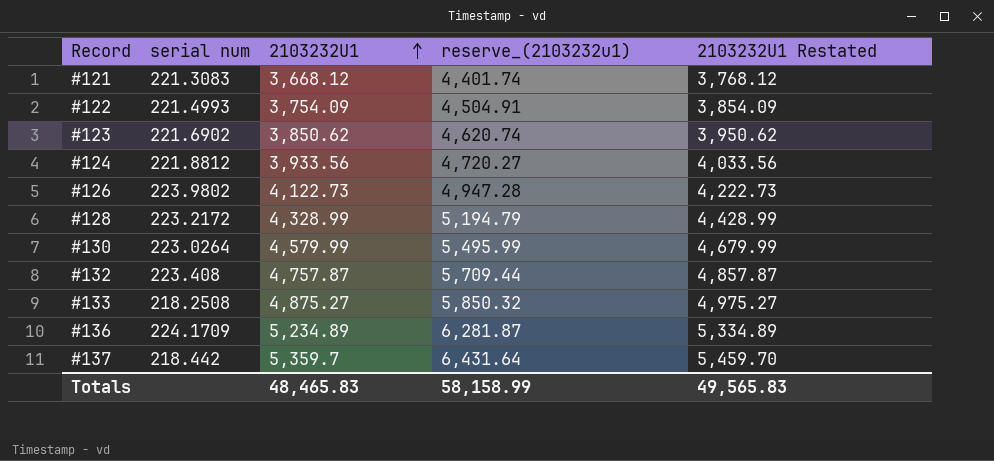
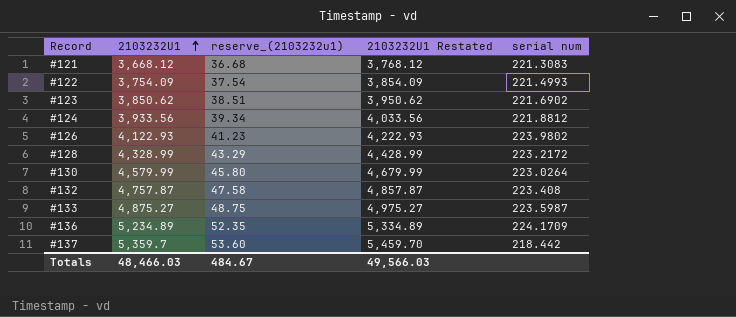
column reserve_(2103232u1) | formula: [2103232U1] * 1.2 -> [2103232U1] * 0.01
column serial num | position: 2 -> 5
#126 | 2103232U1: 4,122.73 -> 4,122.93
#126 | 2103232U1 Restated: 4,222.73 -> 4,222.93
#133 | serial num: 218.2508 -> 223.5987
Totals | 2103232U1: 48,465.83 -> 48,466.03
Totals | reserve_(2103232u1): 58,158.99 -> 484.67
Totals | 2103232U1 Restated: 49,565.83 -> 49,566.03

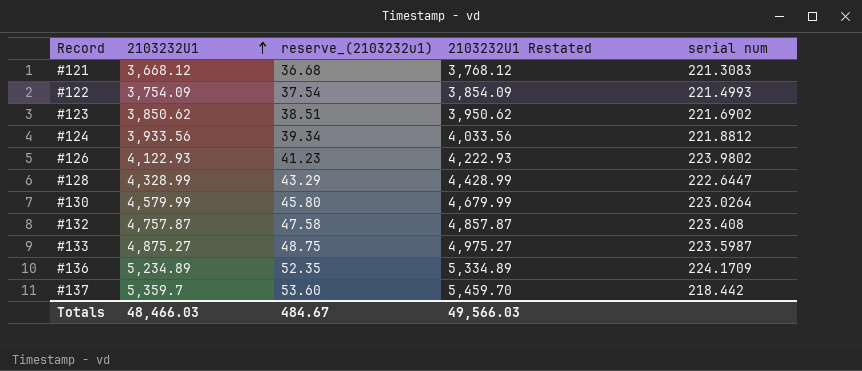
#128 | serial num: 223.2172 -> 222.6447

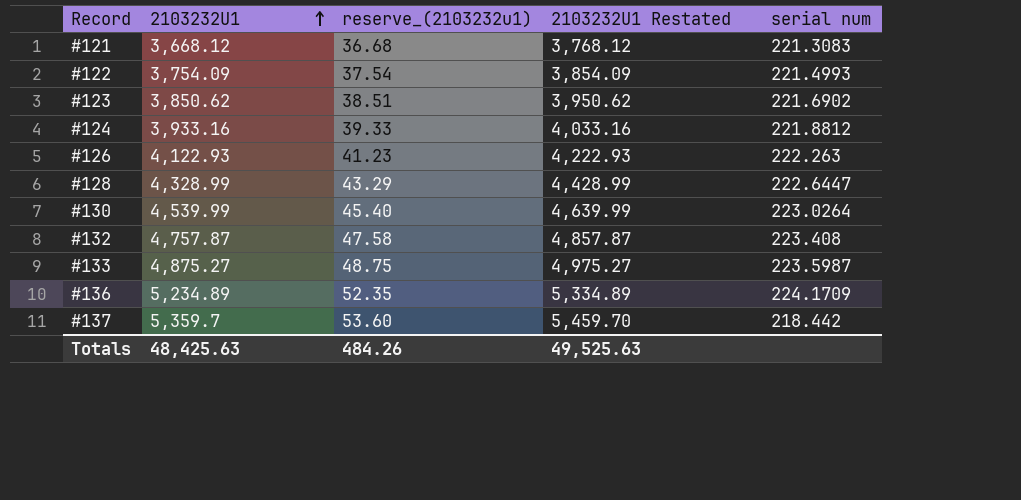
#124 | 2103232U1: 3,933.56 -> 3,933.16
#124 | reserve_(2103232u1): 39.34 -> 39.33
#124 | 2103232U1 Restated: 4,033.56 -> 4,033.16
#126 | serial num: 223.9802 -> 222.263
#130 | 2103232U1: 4,579.99 -> 4,539.99
#130 | reserve_(2103232u1): 45.80 -> 45.40
#130 | 2103232U1 Restated: 4,679.99 -> 4,639.99
Totals | 2103232U1: 48,466.03 -> 48,425.63
Totals | reserve_(2103232u1): 484.67 -> 484.26
Totals | 2103232U1 Restated: 49,566.03 -> 49,525.63

